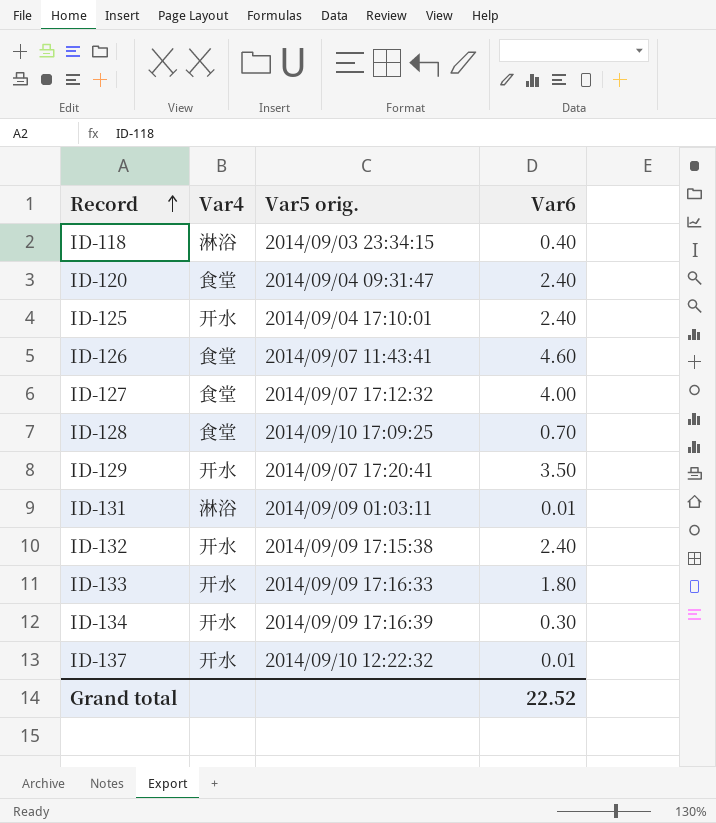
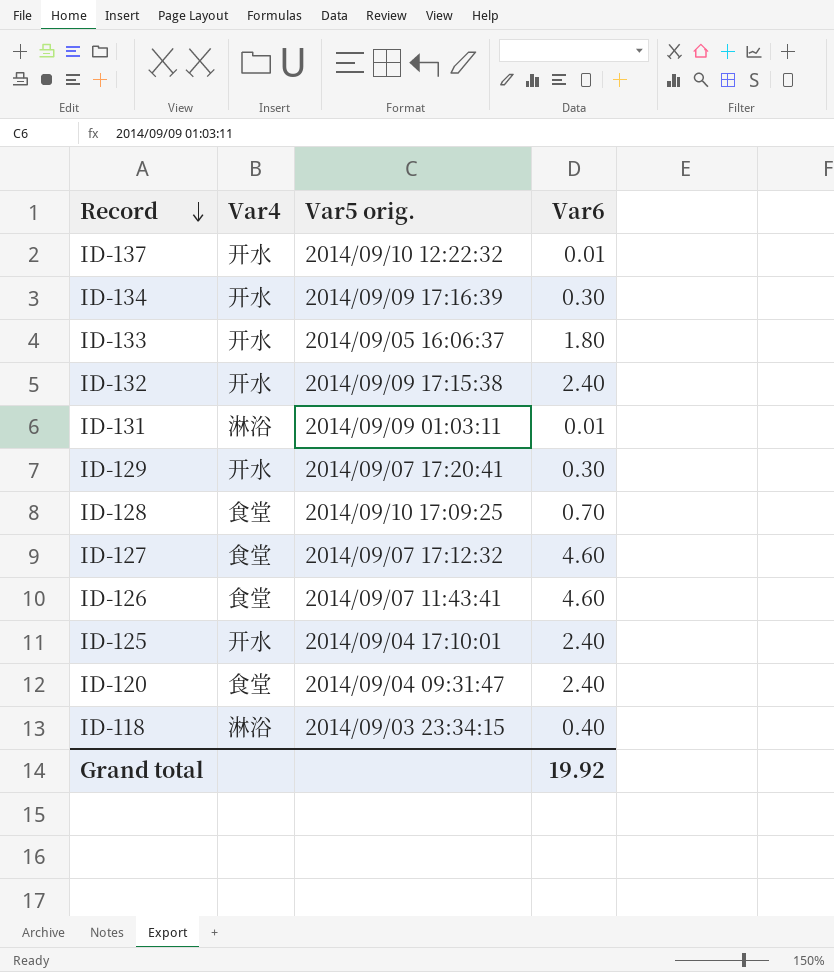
row order: Record ascending -> Record descending
ID-133 | Var5 orig.: 2014/09/09 17:16:33 -> 2014/09/05 16:06:37
ID-129 | Var6: 3.50 -> 0.30
ID-127 | Var6: 4.00 -> 4.60
Grand total | Var6: 22.52 -> 19.92

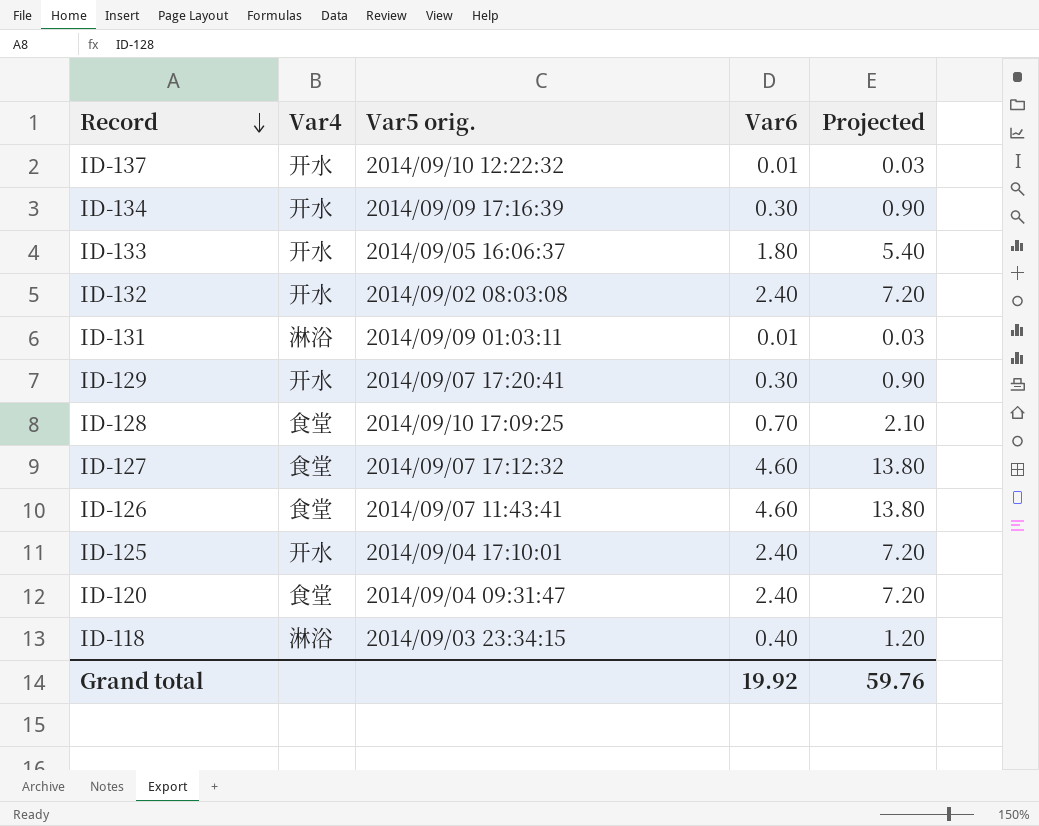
column Projected | formula: none -> [Var6] * 3
ID-132 | Var5 orig.: 2014/09/09 17:15:38 -> 2014/09/02 08:03:08

